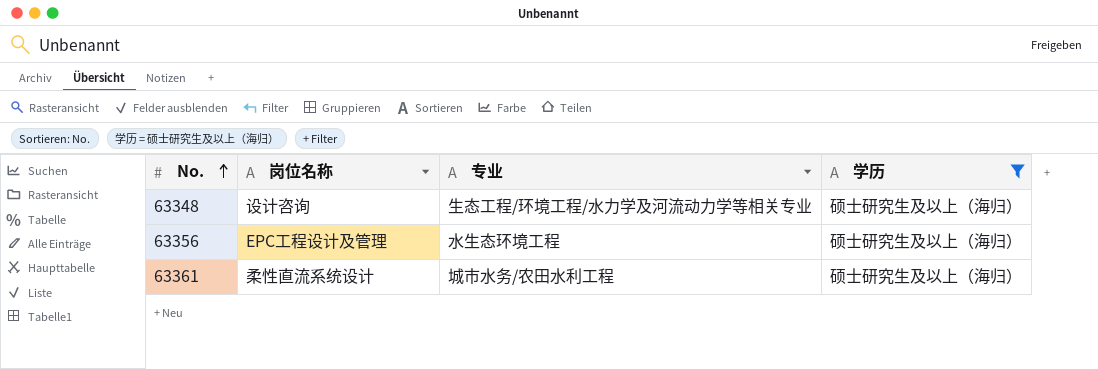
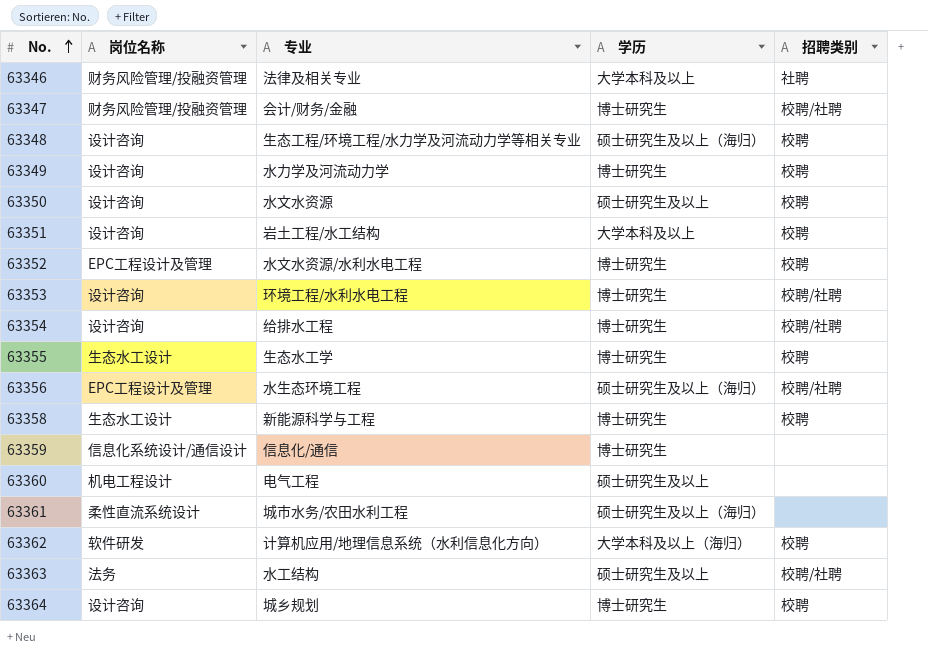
filter: 学历 = 硕士研究生及以上（海归） -> none
column 招聘类别 | position: none -> 5

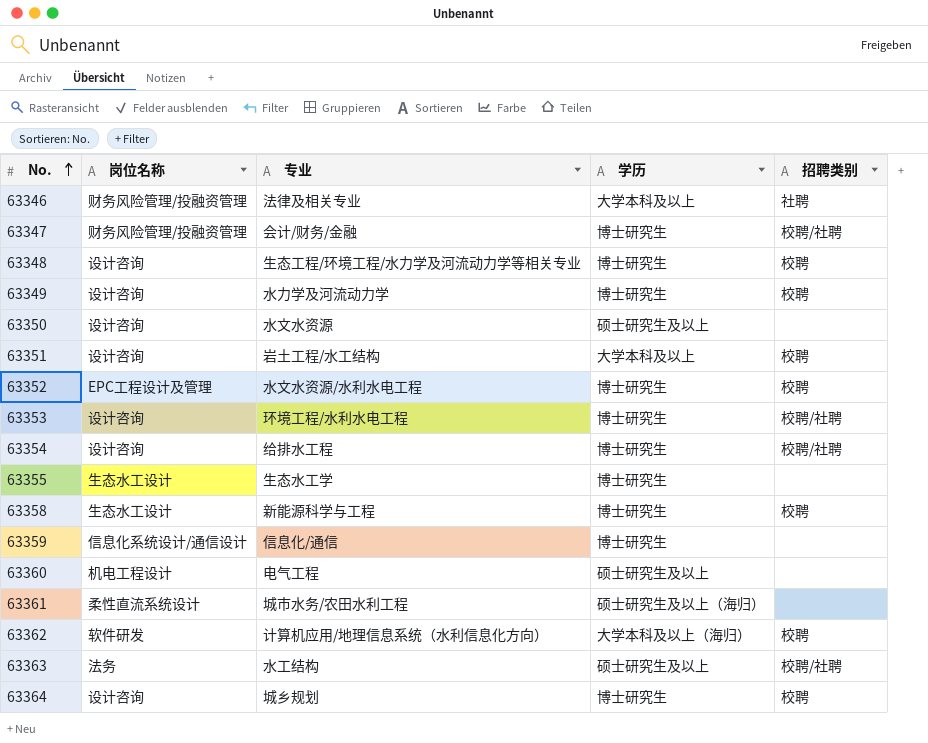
row 63356: EPC工程设计及管理 | 水生态环境工程 | 硕士研究生及以上（海归） | 校聘/社聘 -> none
63348 | 学历: 硕士研究生及以上（海归） -> 博士研究生
63350 | 招聘类别: 校聘 -> none
63355 | 招聘类别: 校聘 -> none

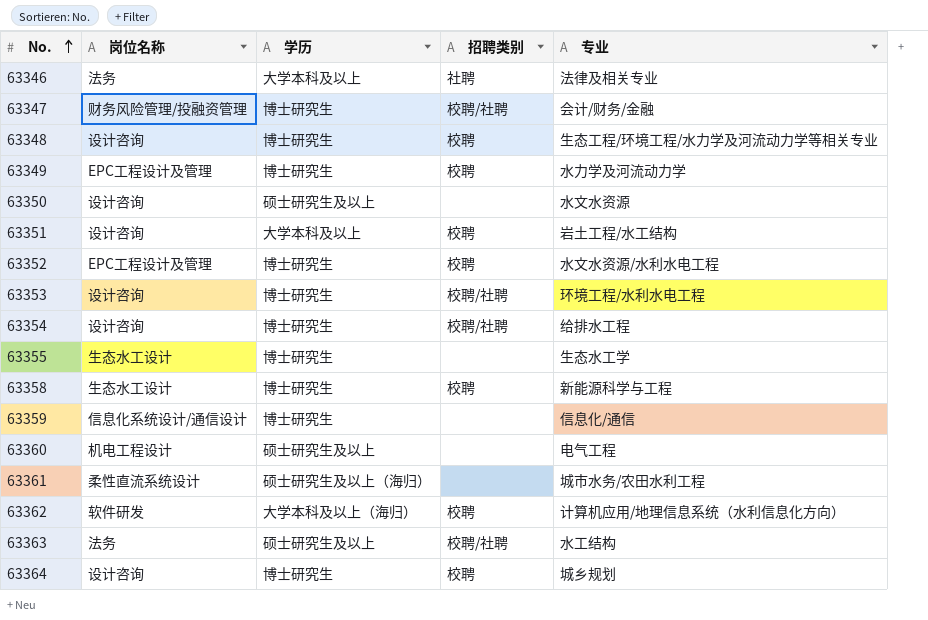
column 专业 | position: 3 -> 5
63346 | 岗位名称: 财务风险管理/投融资管理 -> 法务
63349 | 岗位名称: 设计咨询 -> EPC工程设计及管理

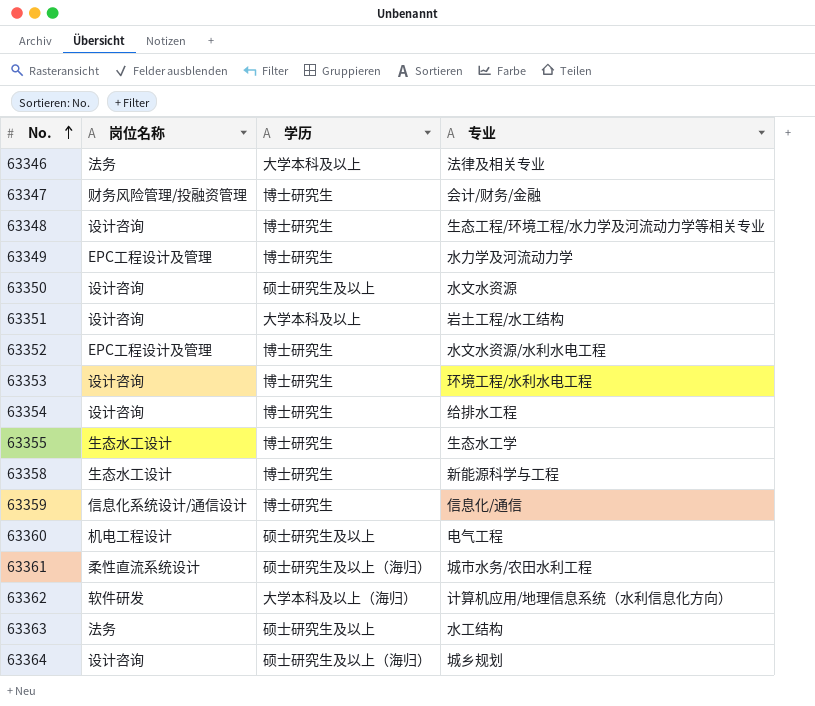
column 招聘类别 | position: 4 -> none
63364 | 学历: 博士研究生 -> 硕士研究生及以上（海归）

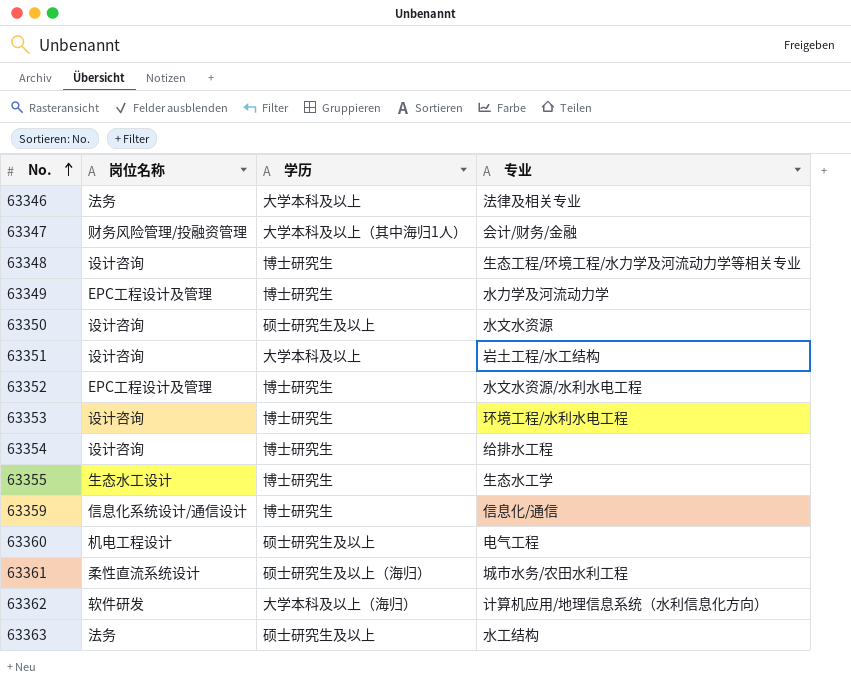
row 63358: 生态水工设计 | 博士研究生 | 新能源科学与工程 -> none
row 63364: 设计咨询 | 硕士研究生及以上（海归） | 城乡规划 -> none
63347 | 学历: 博士研究生 -> 大学本科及以上（其中海归1人）

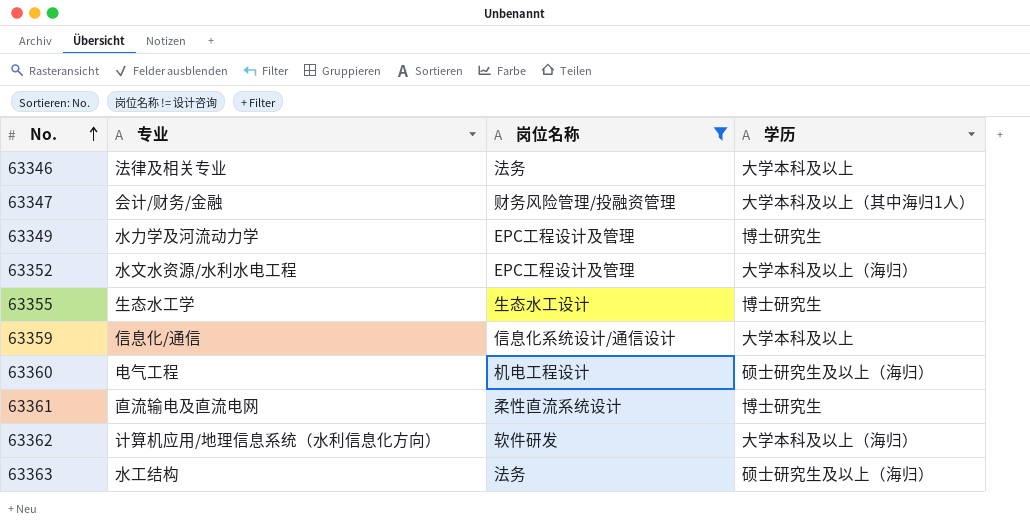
filter: none -> 岗位名称 != 设计咨询
column 专业 | position: 4 -> 2
63352 | 学历: 博士研究生 -> 大学本科及以上（海归）
63359 | 学历: 博士研究生 -> 大学本科及以上
63360 | 学历: 硕士研究生及以上 -> 硕士研究生及以上（海归）
63361 | 专业: 城市水务/农田水利工程 -> 直流输电及直流电网
63361 | 学历: 硕士研究生及以上（海归） -> 博士研究生
63363 | 学历: 硕士研究生及以上 -> 硕士研究生及以上（海归）

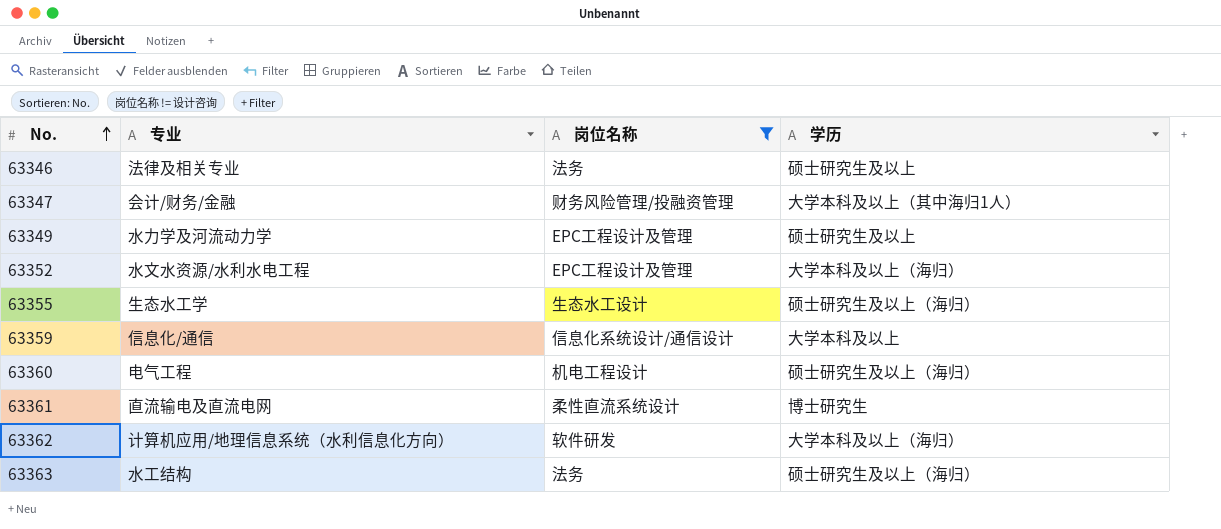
63346 | 学历: 大学本科及以上 -> 硕士研究生及以上
63349 | 学历: 博士研究生 -> 硕士研究生及以上
63355 | 学历: 博士研究生 -> 硕士研究生及以上（海归）

